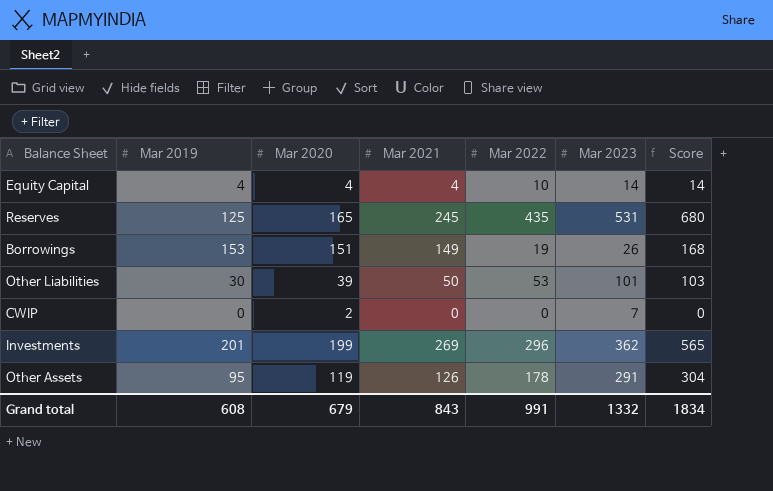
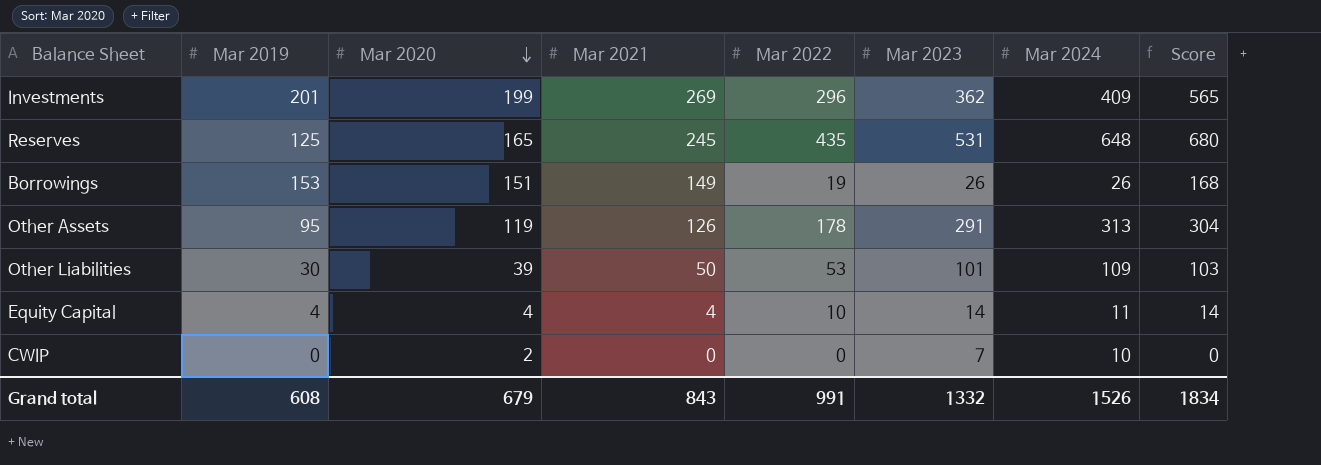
row order: none -> Mar 2020 descending
column Mar 2024 | position: none -> 7

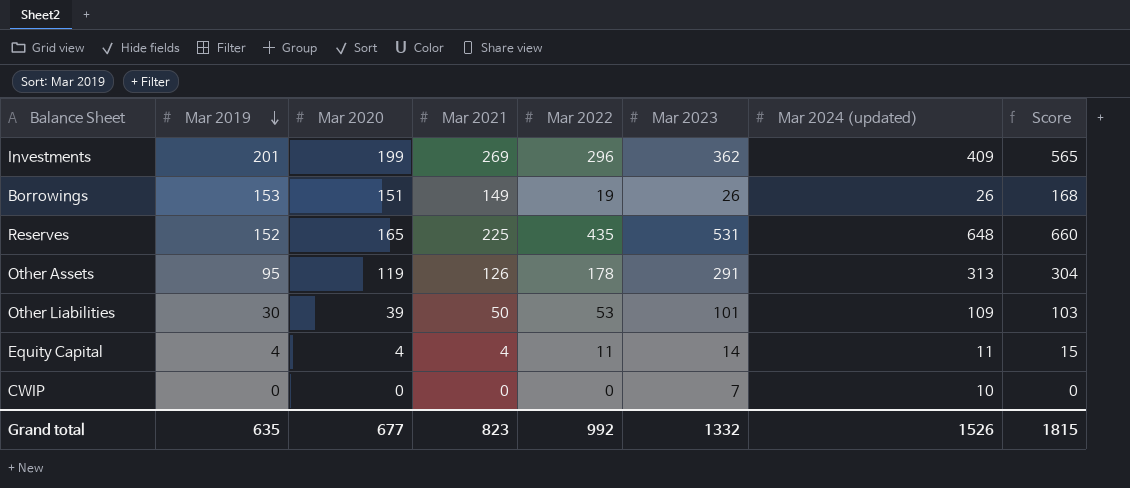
row order: Mar 2020 descending -> Mar 2019 descending
column name: Mar 2024 -> Mar 2024 (updated)
Reserves | Mar 2019: 125 -> 152
Reserves | Mar 2021: 245 -> 225
Reserves | Score: 680 -> 660
Equity Capital | Mar 2022: 10 -> 11
Equity Capital | Score: 14 -> 15
CWIP | Mar 2020: 2 -> 0
Grand total | Mar 2019: 608 -> 635
Grand total | Mar 2020: 679 -> 677
Grand total | Mar 2021: 843 -> 823
Grand total | Mar 2022: 991 -> 992
Grand total | Score: 1834 -> 1815

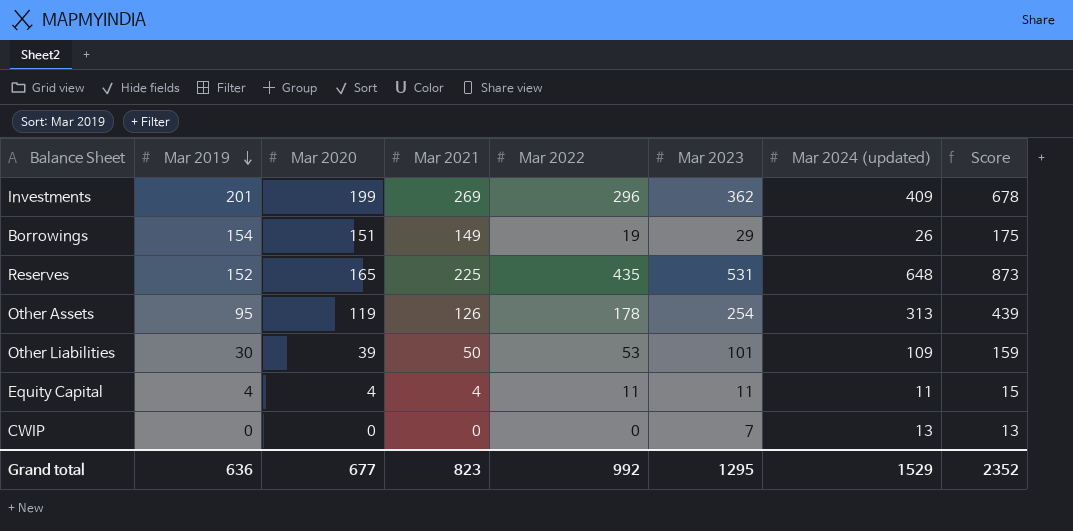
column Score | formula: [Mar 2021] + [Mar 2022] -> [Mar 2021] + [Mar 2024 (updated)]
Borrowings | Mar 2019: 153 -> 154
Borrowings | Mar 2023: 26 -> 29
Other Assets | Mar 2023: 291 -> 254
Equity Capital | Mar 2023: 14 -> 11
CWIP | Mar 2024 (updated): 10 -> 13
Grand total | Mar 2019: 635 -> 636
Grand total | Mar 2023: 1332 -> 1295
Grand total | Mar 2024 (updated): 1526 -> 1529
Grand total | Score: 1815 -> 2352

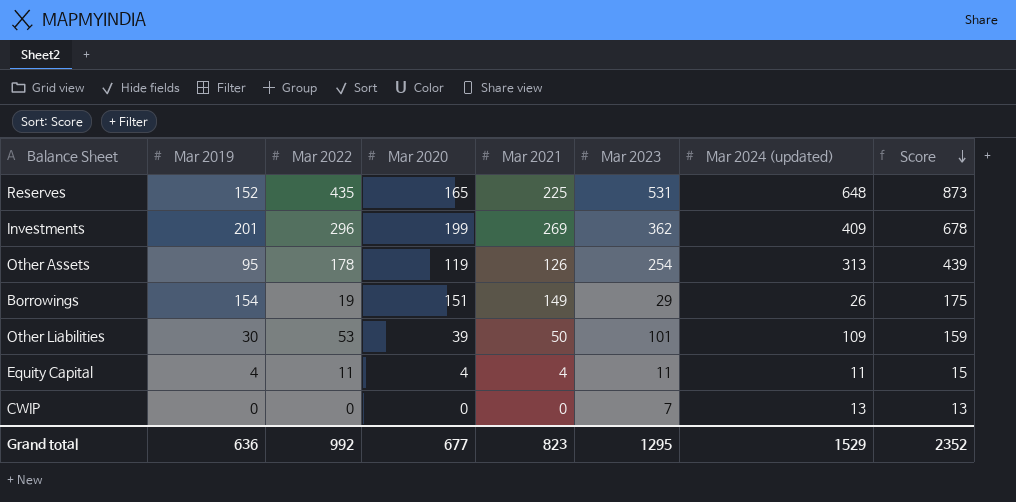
row order: Mar 2019 descending -> Score descending
column Mar 2022 | position: 5 -> 3

